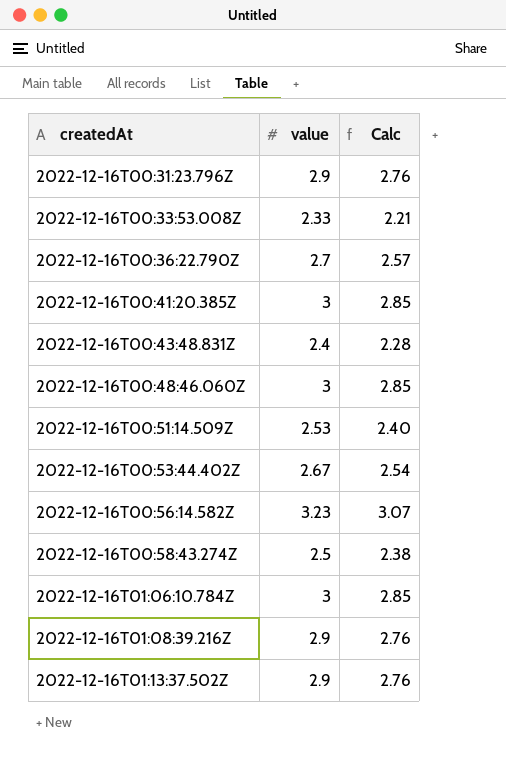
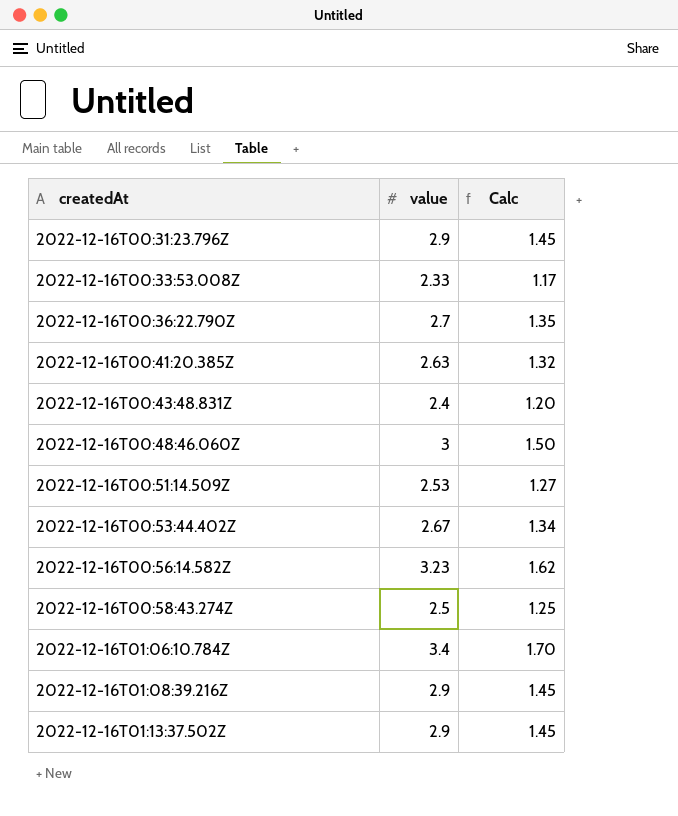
column Calc | formula: [value] * 0.95 -> [value] * 0.5
2022-12-16T00:41:20.385Z | value: 3 -> 2.63
2022-12-16T01:06:10.784Z | value: 3 -> 3.4

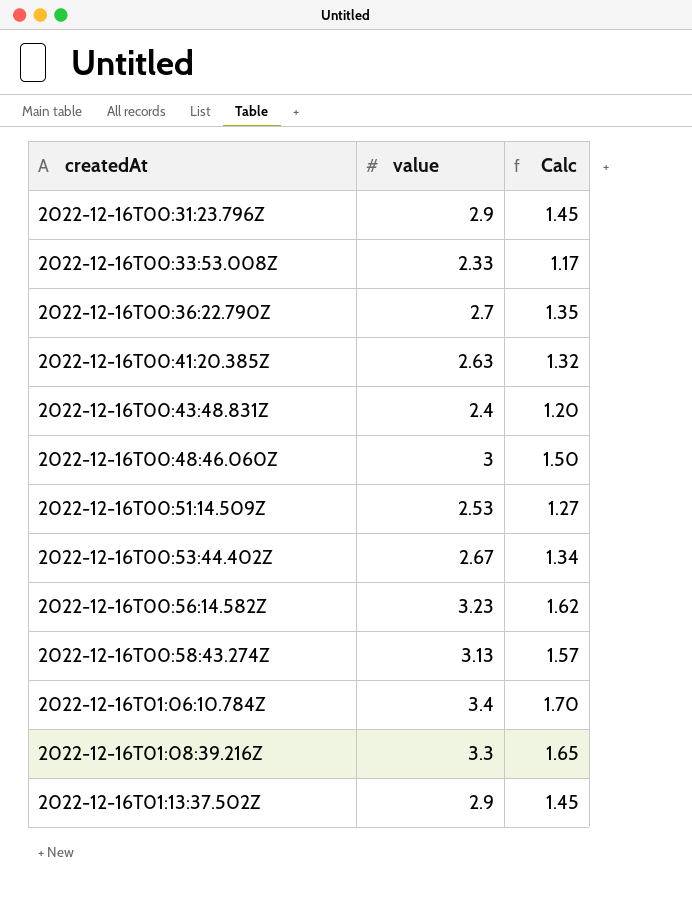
2022-12-16T00:58:43.274Z | value: 2.5 -> 3.13
2022-12-16T00:58:43.274Z | Calc: 1.25 -> 1.57
2022-12-16T01:08:39.216Z | value: 2.9 -> 3.3
2022-12-16T01:08:39.216Z | Calc: 1.45 -> 1.65

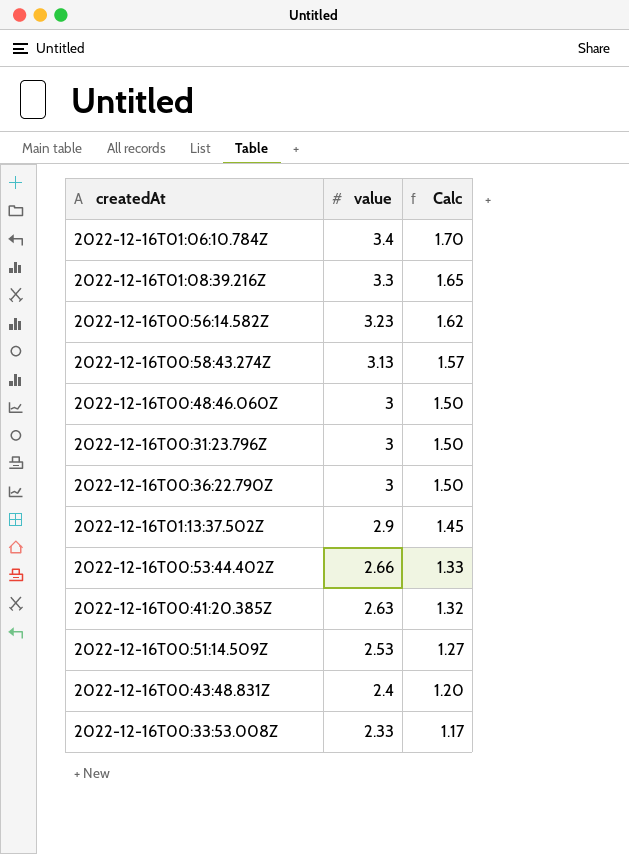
row order: createdAt ascending -> value descending
2022-12-16T00:31:23.796Z | value: 2.9 -> 3
2022-12-16T00:31:23.796Z | Calc: 1.45 -> 1.50
2022-12-16T00:36:22.790Z | value: 2.7 -> 3
2022-12-16T00:36:22.790Z | Calc: 1.35 -> 1.50
2022-12-16T00:53:44.402Z | value: 2.67 -> 2.66
2022-12-16T00:53:44.402Z | Calc: 1.34 -> 1.33

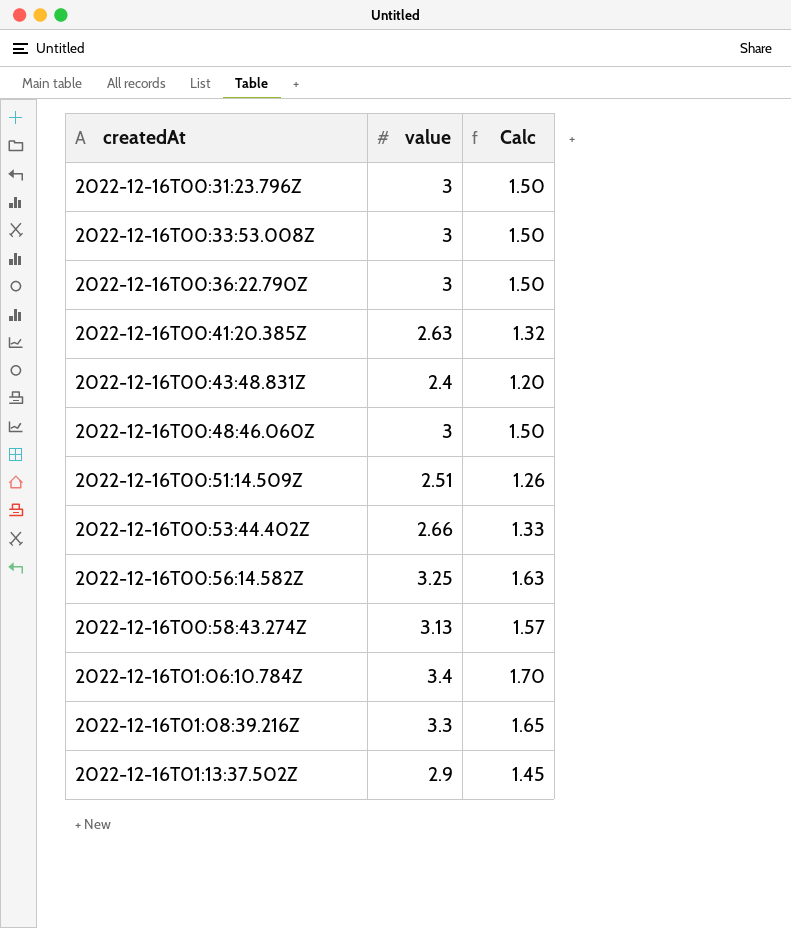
row order: value descending -> createdAt ascending
2022-12-16T00:33:53.008Z | value: 2.33 -> 3
2022-12-16T00:33:53.008Z | Calc: 1.17 -> 1.50
2022-12-16T00:51:14.509Z | value: 2.53 -> 2.51
2022-12-16T00:51:14.509Z | Calc: 1.27 -> 1.26
2022-12-16T00:56:14.582Z | value: 3.23 -> 3.25
2022-12-16T00:56:14.582Z | Calc: 1.62 -> 1.63

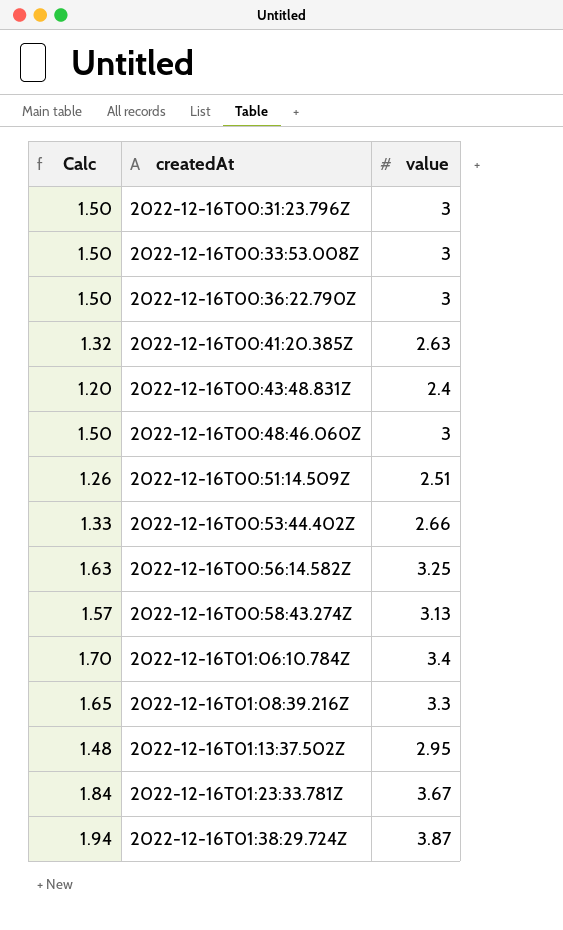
column Calc | position: 3 -> 1
2022-12-16T01:13:37.502Z | Calc: 1.45 -> 1.48
2022-12-16T01:13:37.502Z | value: 2.9 -> 2.95
row 2022-12-16T01:23:33.781Z: none -> 1.84 | 3.67
row 2022-12-16T01:38:29.724Z: none -> 1.94 | 3.87

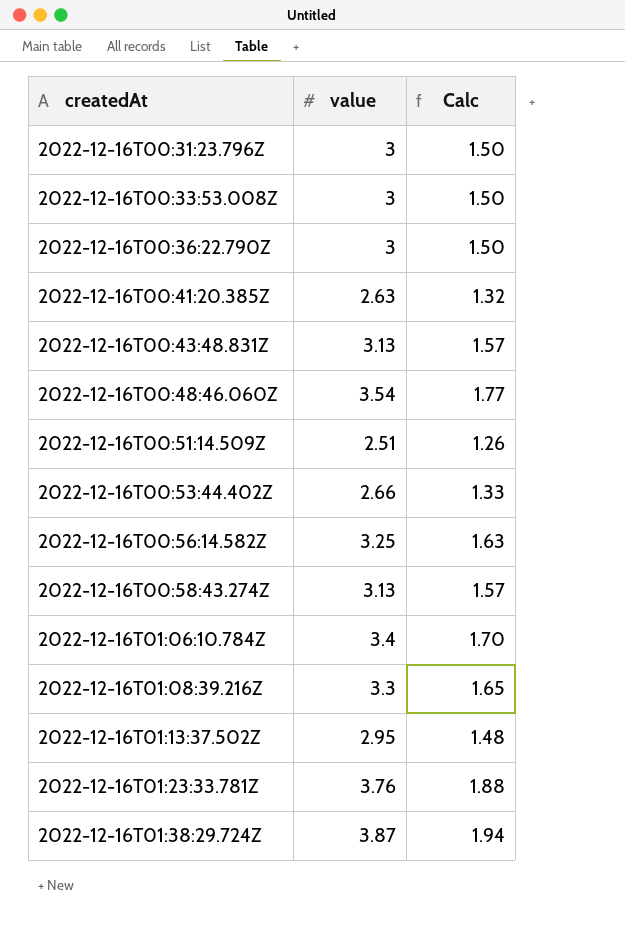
column Calc | position: 1 -> 3
2022-12-16T00:43:48.831Z | value: 2.4 -> 3.13
2022-12-16T00:43:48.831Z | Calc: 1.20 -> 1.57
2022-12-16T00:48:46.060Z | value: 3 -> 3.54
2022-12-16T00:48:46.060Z | Calc: 1.50 -> 1.77
2022-12-16T01:23:33.781Z | value: 3.67 -> 3.76
2022-12-16T01:23:33.781Z | Calc: 1.84 -> 1.88

